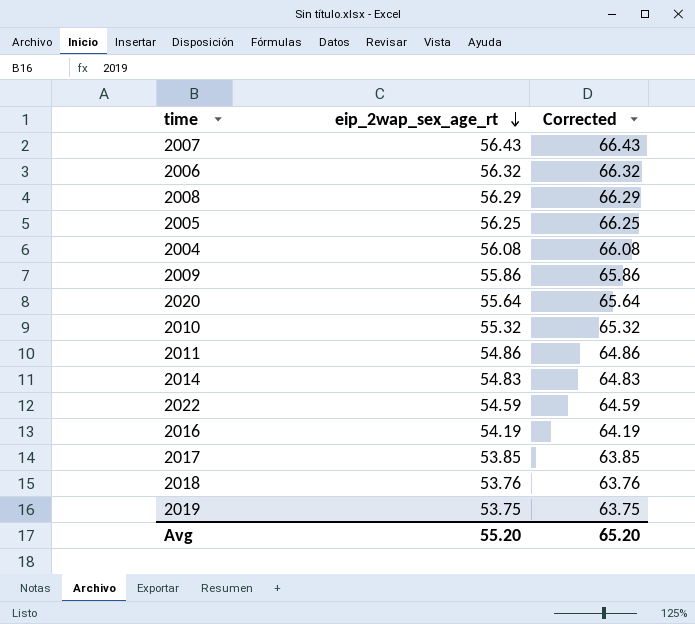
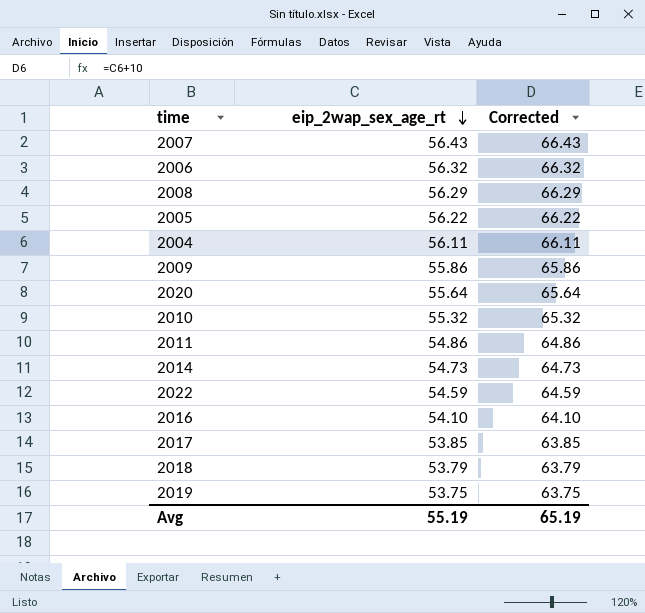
2005 | eip_2wap_sex_age_rt: 56.25 -> 56.22
2005 | Corrected: 66.25 -> 66.22
2004 | eip_2wap_sex_age_rt: 56.08 -> 56.11
2004 | Corrected: 66.08 -> 66.11
2014 | eip_2wap_sex_age_rt: 54.83 -> 54.73
2014 | Corrected: 64.83 -> 64.73
2016 | eip_2wap_sex_age_rt: 54.19 -> 54.10
2016 | Corrected: 64.19 -> 64.10
2018 | eip_2wap_sex_age_rt: 53.76 -> 53.79
2018 | Corrected: 63.76 -> 63.79
Avg | eip_2wap_sex_age_rt: 55.20 -> 55.19
Avg | Corrected: 65.20 -> 65.19

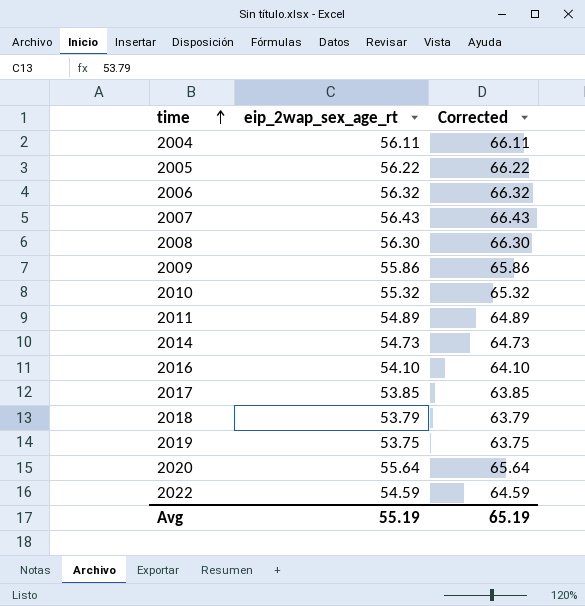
row order: eip_2wap_sex_age_rt descending -> time ascending
2008 | eip_2wap_sex_age_rt: 56.29 -> 56.30
2008 | Corrected: 66.29 -> 66.30
2011 | eip_2wap_sex_age_rt: 54.86 -> 54.89
2011 | Corrected: 64.86 -> 64.89

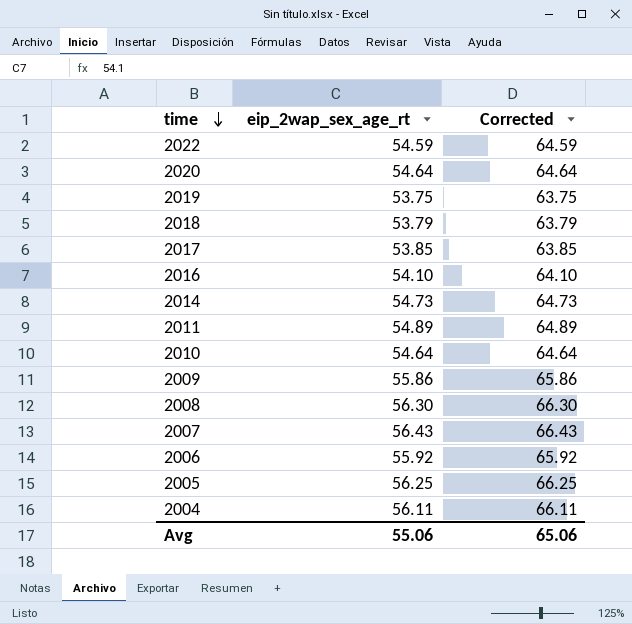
row order: time ascending -> time descending
2020 | eip_2wap_sex_age_rt: 55.64 -> 54.64
2020 | Corrected: 65.64 -> 64.64
2010 | eip_2wap_sex_age_rt: 55.32 -> 54.64
2010 | Corrected: 65.32 -> 64.64
2006 | eip_2wap_sex_age_rt: 56.32 -> 55.92
2006 | Corrected: 66.32 -> 65.92
2005 | eip_2wap_sex_age_rt: 56.22 -> 56.25
2005 | Corrected: 66.22 -> 66.25
Avg | eip_2wap_sex_age_rt: 55.19 -> 55.06
Avg | Corrected: 65.19 -> 65.06

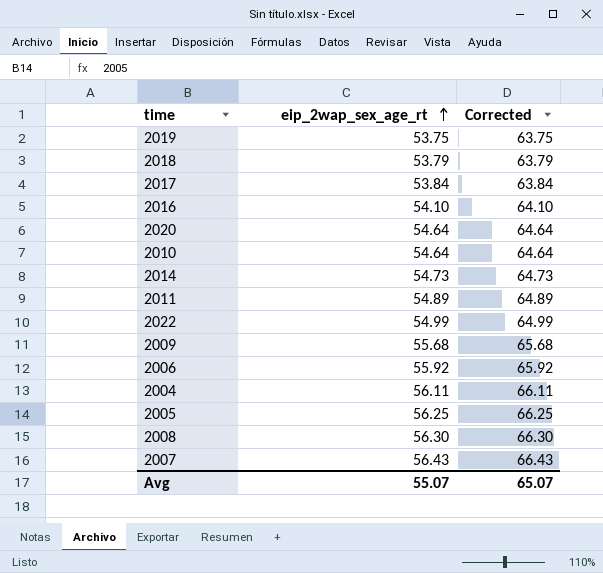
row order: time descending -> eip_2wap_sex_age_rt ascending
2017 | eip_2wap_sex_age_rt: 53.85 -> 53.84
2017 | Corrected: 63.85 -> 63.84
2022 | eip_2wap_sex_age_rt: 54.59 -> 54.99
2022 | Corrected: 64.59 -> 64.99
2009 | eip_2wap_sex_age_rt: 55.86 -> 55.68
2009 | Corrected: 65.86 -> 65.68
Avg | eip_2wap_sex_age_rt: 55.06 -> 55.07
Avg | Corrected: 65.06 -> 65.07

